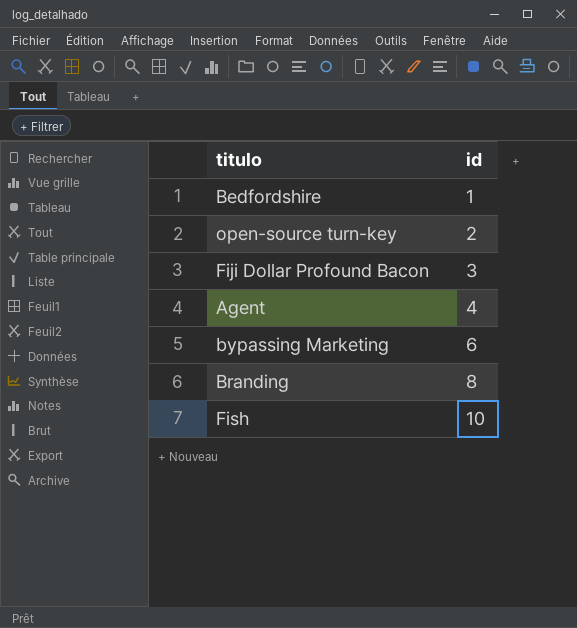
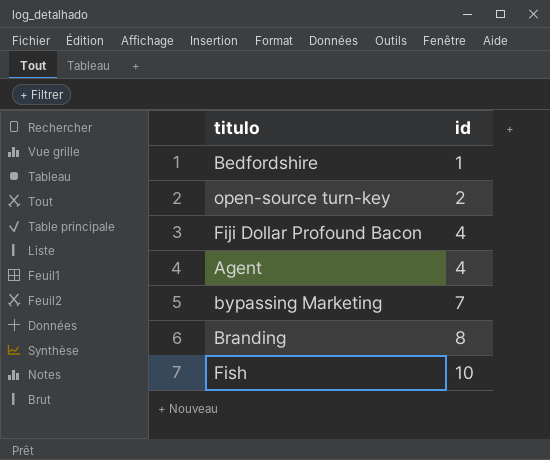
Fiji Dollar Profound Bacon | id: 3 -> 4
bypassing Marketing | id: 6 -> 7

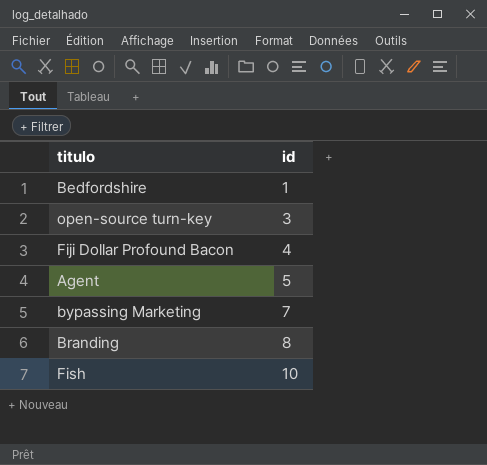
open-source turn-key | id: 2 -> 3
Agent | id: 4 -> 5

